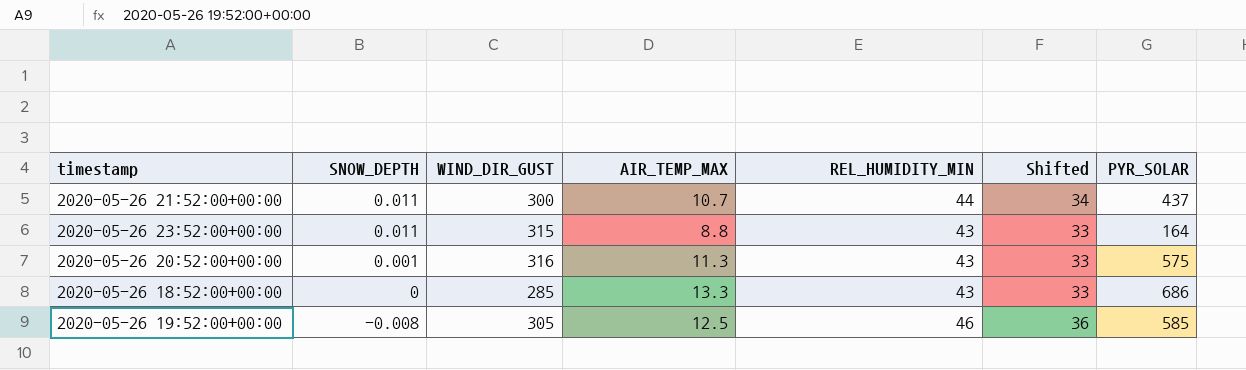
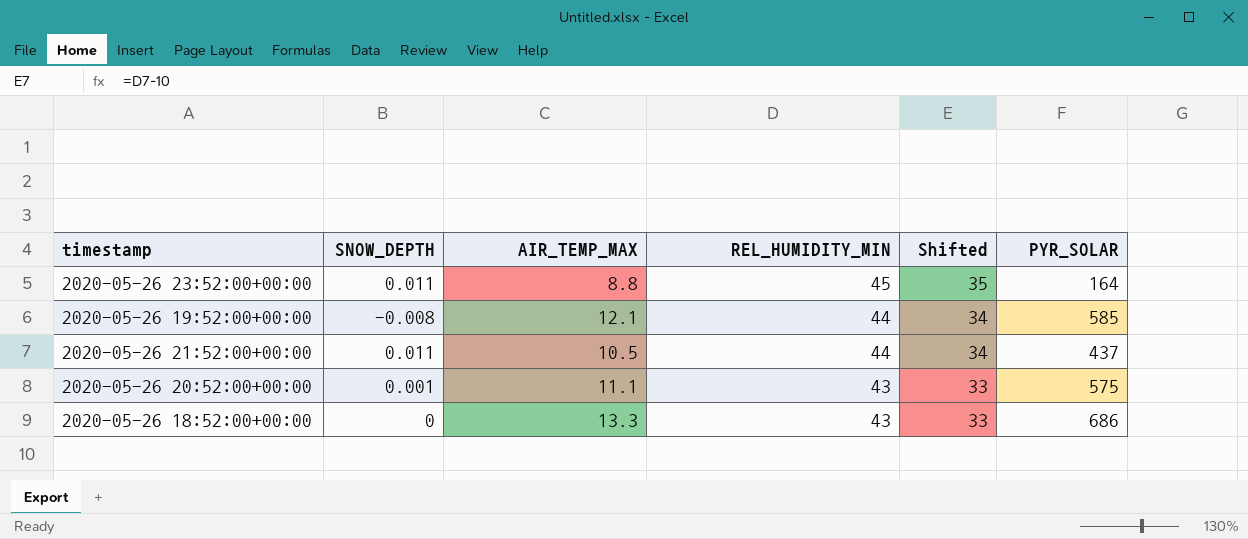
row order: SNOW_DEPTH descending -> REL_HUMIDITY_MIN descending
column WIND_DIR_GUST | position: 3 -> none
2020-05-26 23:52:00+00:00 | REL_HUMIDITY_MIN: 43 -> 45
2020-05-26 23:52:00+00:00 | Shifted: 33 -> 35
2020-05-26 19:52:00+00:00 | AIR_TEMP_MAX: 12.5 -> 12.1
2020-05-26 19:52:00+00:00 | REL_HUMIDITY_MIN: 46 -> 44
2020-05-26 19:52:00+00:00 | Shifted: 36 -> 34
2020-05-26 21:52:00+00:00 | AIR_TEMP_MAX: 10.7 -> 10.5
2020-05-26 20:52:00+00:00 | AIR_TEMP_MAX: 11.3 -> 11.1

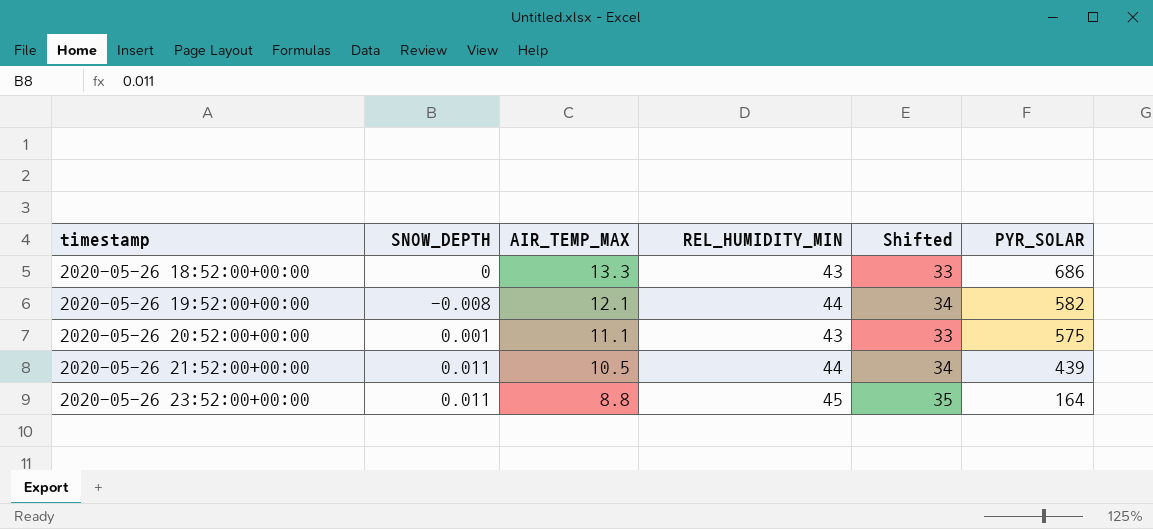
row order: REL_HUMIDITY_MIN descending -> timestamp ascending
2020-05-26 19:52:00+00:00 | PYR_SOLAR: 585 -> 582
2020-05-26 21:52:00+00:00 | PYR_SOLAR: 437 -> 439

